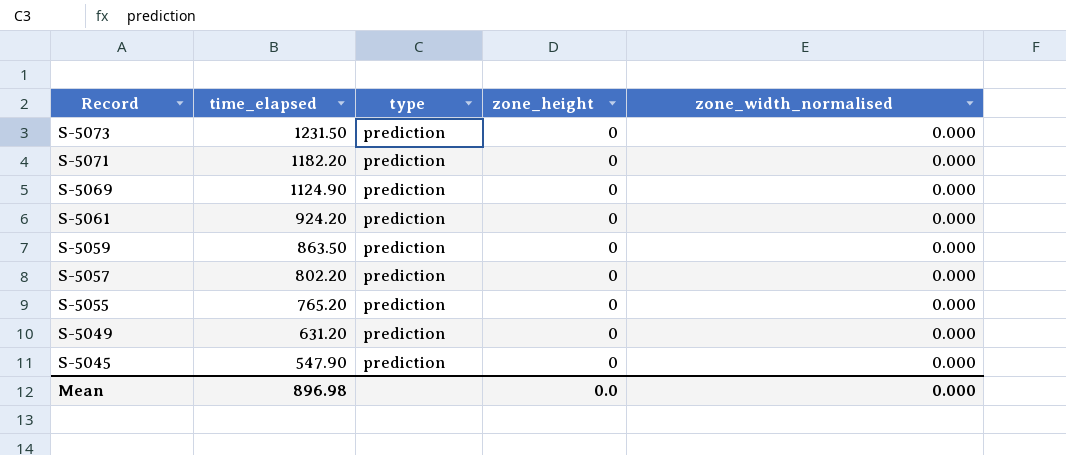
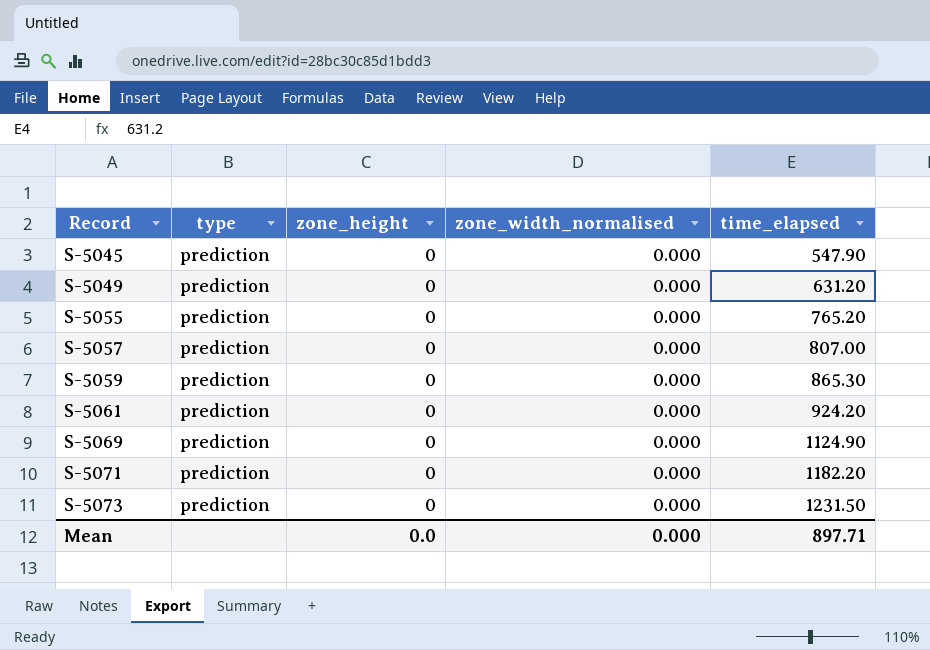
row order: Record descending -> Record ascending
column time_elapsed | position: 2 -> 5
S-5057 | time_elapsed: 802.20 -> 807.00
S-5059 | time_elapsed: 863.50 -> 865.30
Mean | time_elapsed: 896.98 -> 897.71

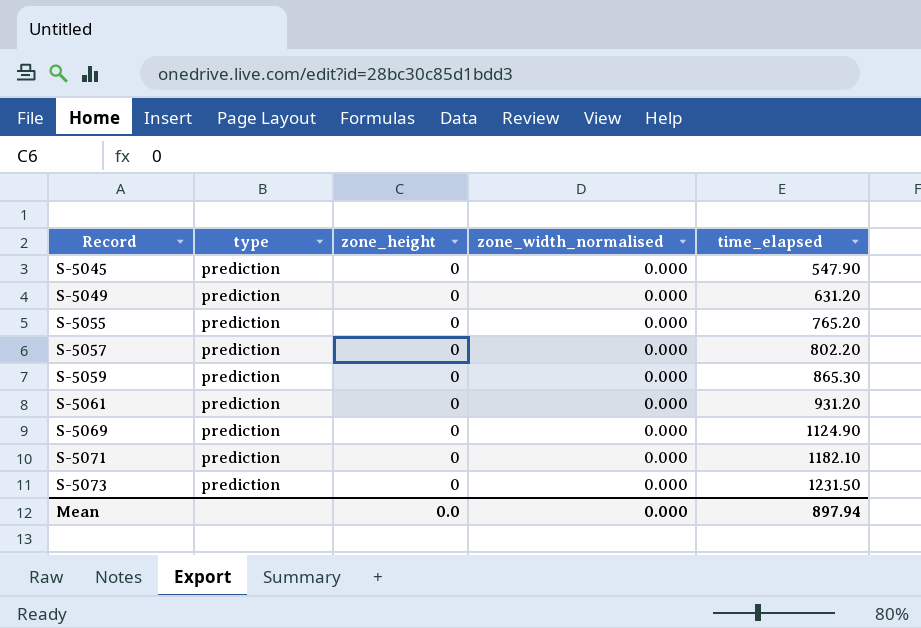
S-5057 | time_elapsed: 807.00 -> 802.20
S-5061 | time_elapsed: 924.20 -> 931.20
S-5071 | time_elapsed: 1182.20 -> 1182.10
Mean | time_elapsed: 897.71 -> 897.94

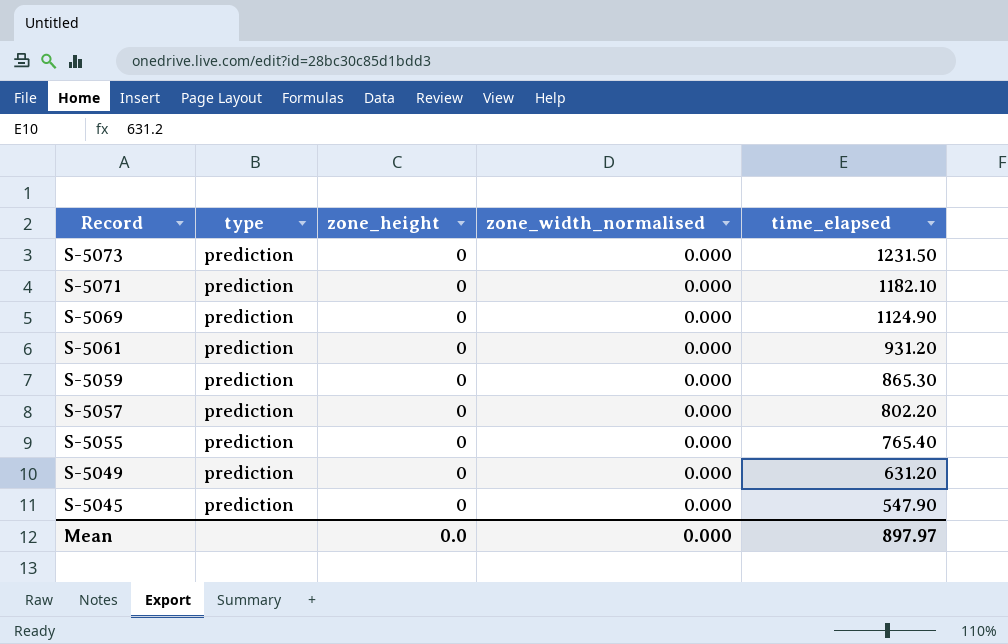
row order: Record ascending -> Record descending
S-5055 | time_elapsed: 765.20 -> 765.40
Mean | time_elapsed: 897.94 -> 897.97

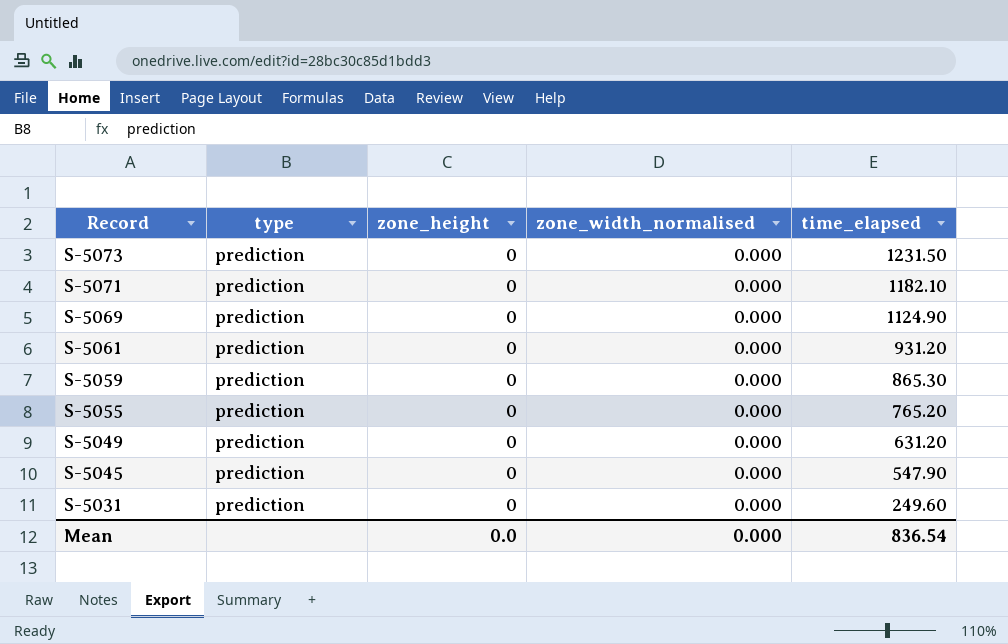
row S-5057: prediction | 0 | 0.000 | 802.20 -> none
S-5055 | time_elapsed: 765.40 -> 765.20
row S-5031: none -> prediction | 0 | 0.000 | 249.60
Mean | time_elapsed: 897.97 -> 836.54

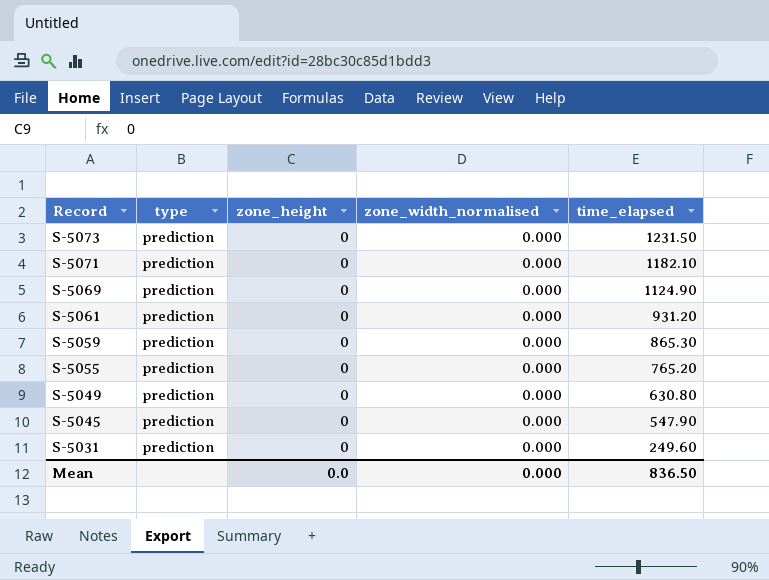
S-5049 | time_elapsed: 631.20 -> 630.80
Mean | time_elapsed: 836.54 -> 836.50

